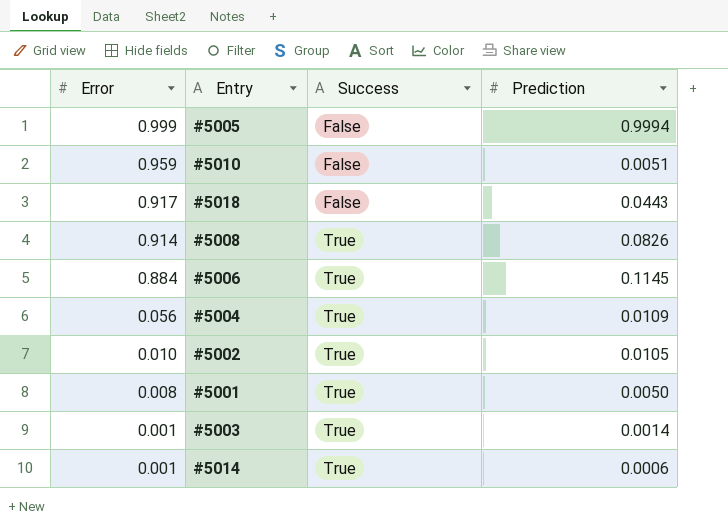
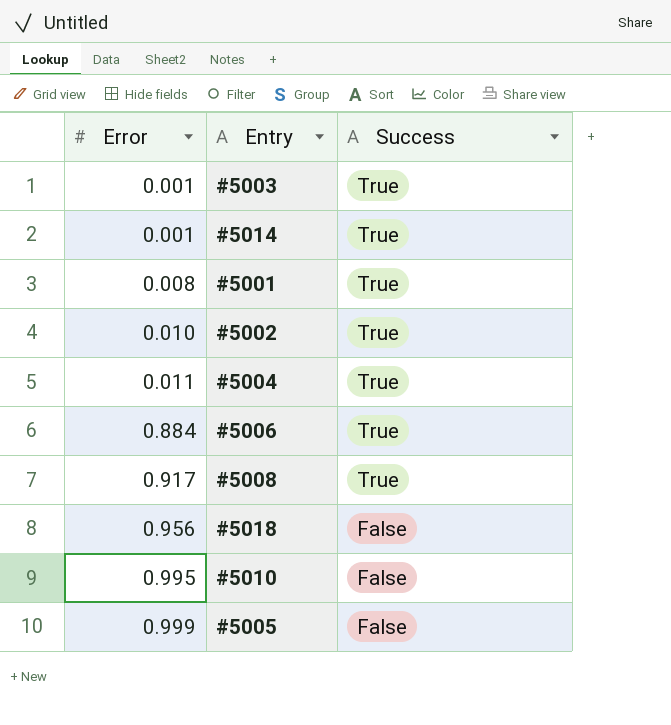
row order: Error descending -> Error ascending
column Prediction | position: 4 -> none
#5004 | Error: 0.056 -> 0.011
#5008 | Error: 0.914 -> 0.917
#5018 | Error: 0.917 -> 0.956
#5010 | Error: 0.959 -> 0.995

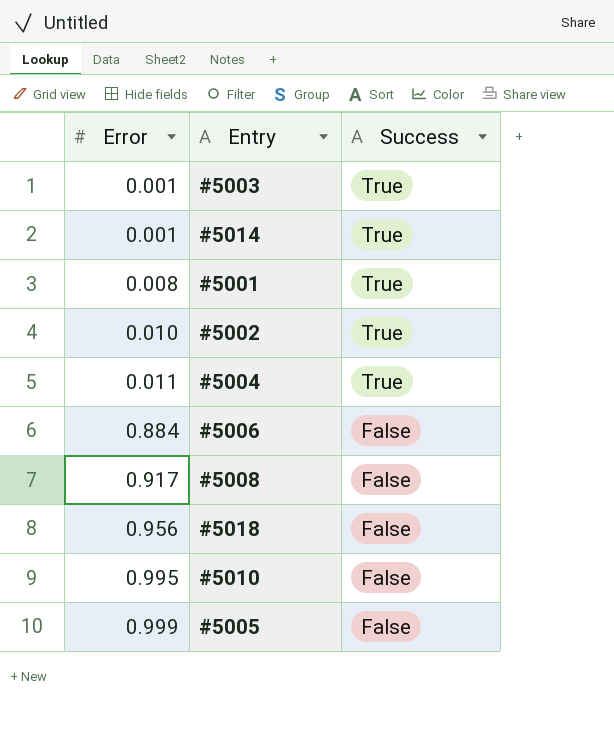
#5006 | Success: True -> False
#5008 | Success: True -> False

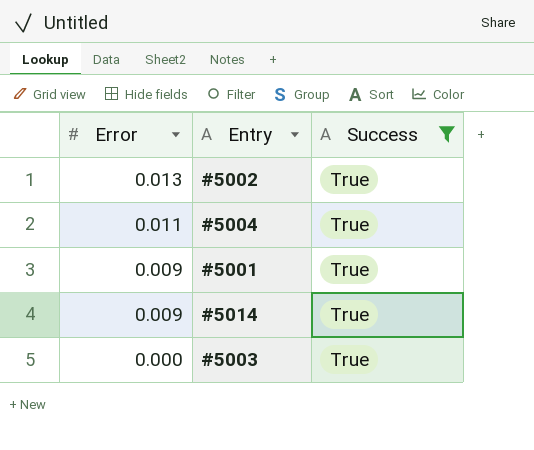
filter: none -> Success = True
row order: Error ascending -> Error descending
#5002 | Error: 0.010 -> 0.013
#5001 | Error: 0.008 -> 0.009
#5014 | Error: 0.001 -> 0.009
#5003 | Error: 0.001 -> 0.000

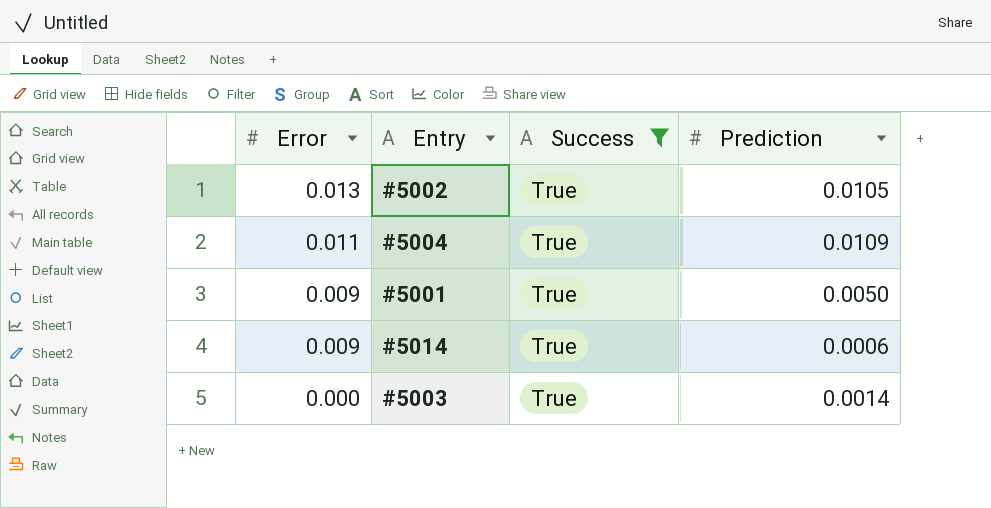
column Prediction | position: none -> 4

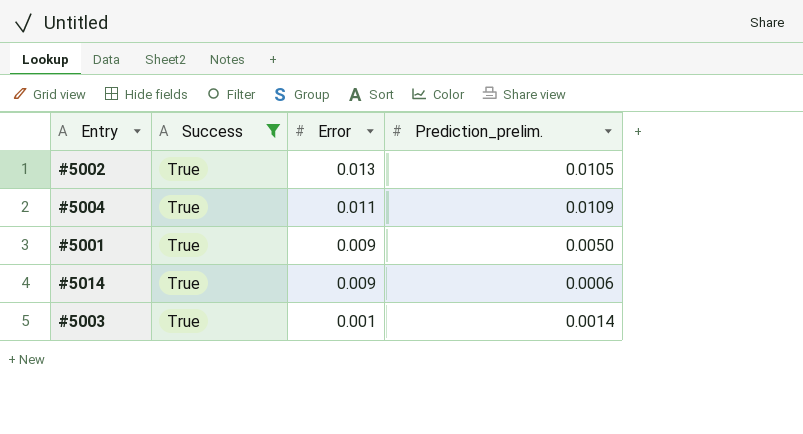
column Error | position: 1 -> 3
column name: Prediction -> Prediction_prelim.
#5003 | Error: 0.000 -> 0.001

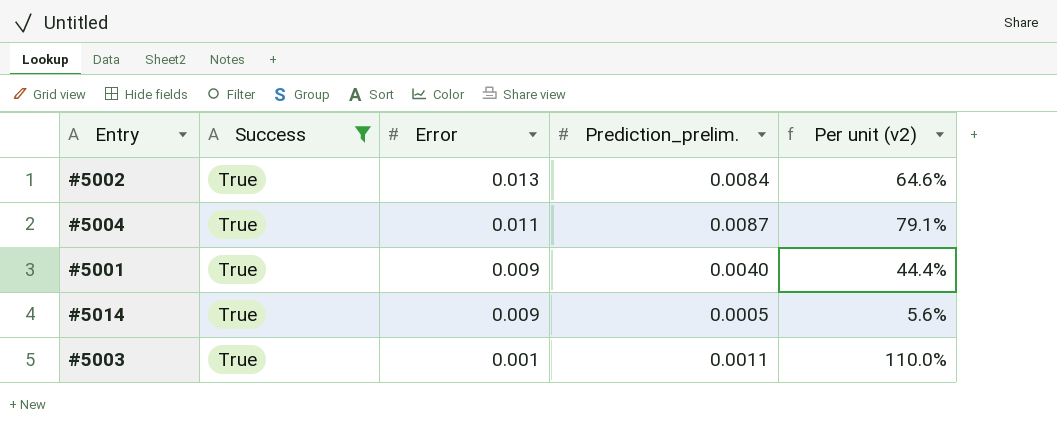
column Per unit (v2) | formula: none -> [Prediction_prelim.] / [Error]
#5002 | Prediction_prelim.: 0.0105 -> 0.0084
#5004 | Prediction_prelim.: 0.0109 -> 0.0087
#5001 | Prediction_prelim.: 0.0050 -> 0.0040
#5014 | Prediction_prelim.: 0.0006 -> 0.0005
#5003 | Prediction_prelim.: 0.0014 -> 0.0011

